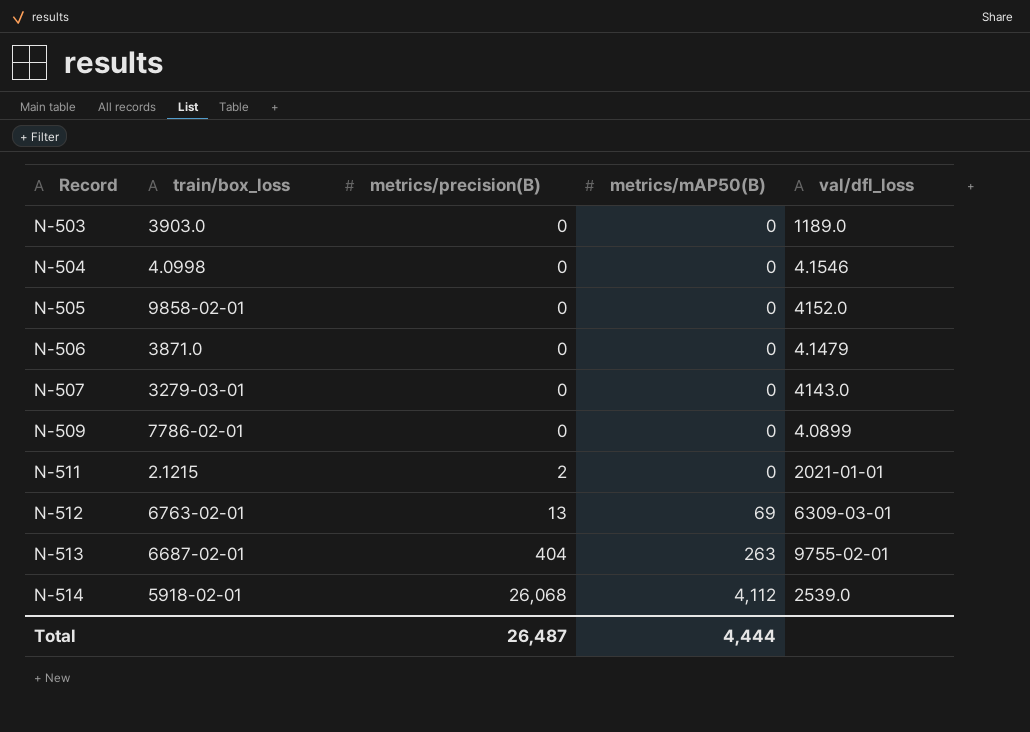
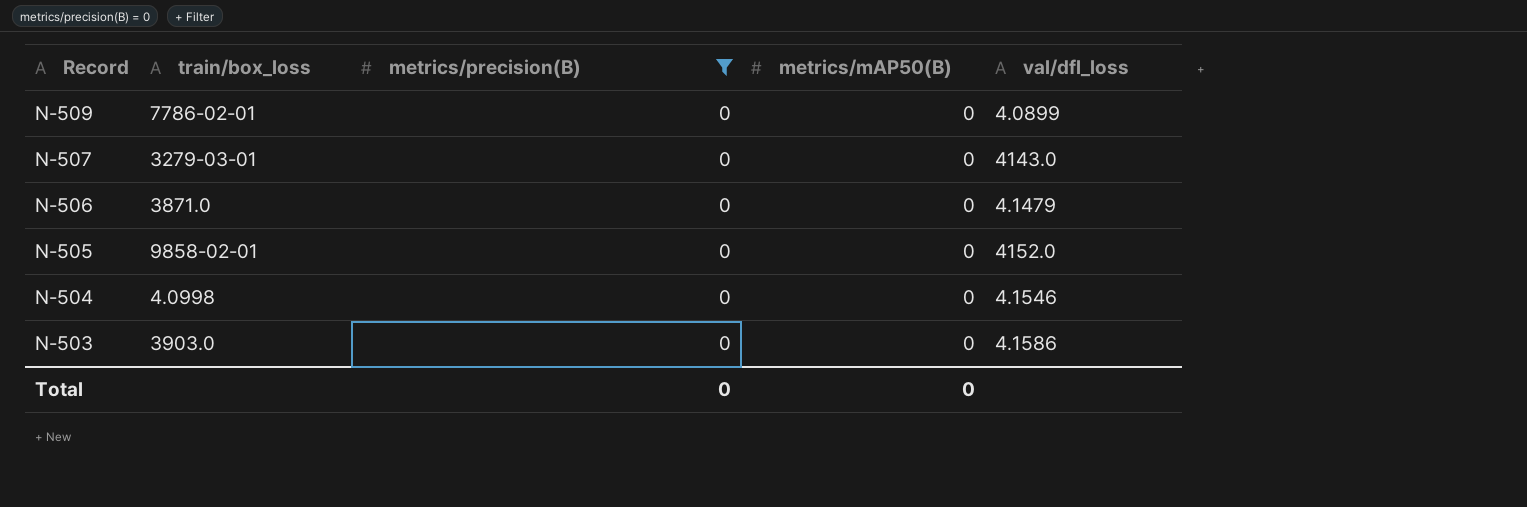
filter: none -> metrics/precision(B) = 0
row order: Record ascending -> Record descending
N-503 | val/dfl_loss: 1189.0 -> 4.1586
Total | metrics/precision(B): 26,487 -> 0
Total | metrics/mAP50(B): 4,444 -> 0

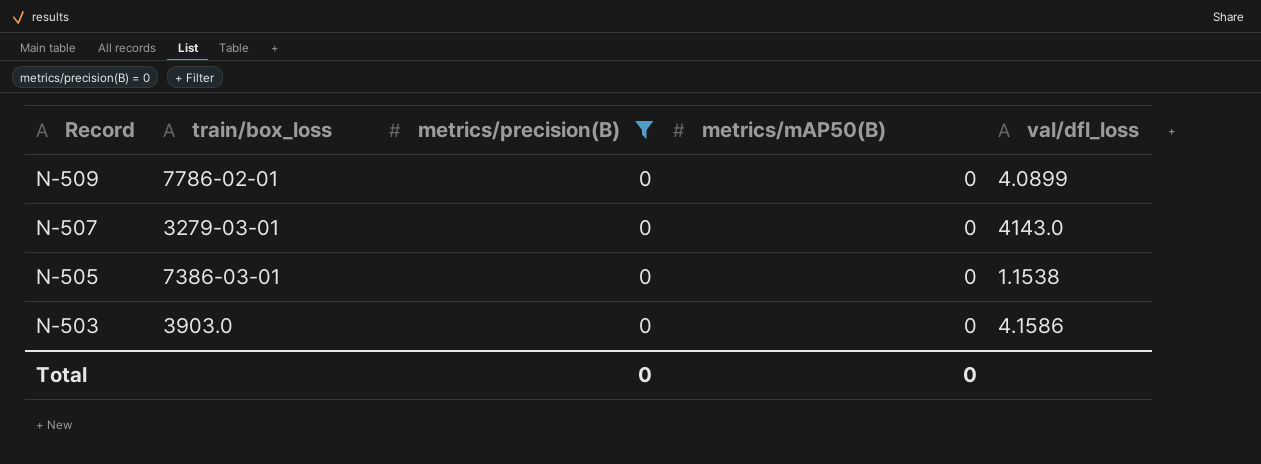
row N-506: 3871.0 | 0 | 0 | 4.1479 -> none
row N-504: 4.0998 | 0 | 0 | 4.1546 -> none
N-505 | train/box_loss: 9858-02-01 -> 7386-03-01
N-505 | val/dfl_loss: 4152.0 -> 1.1538

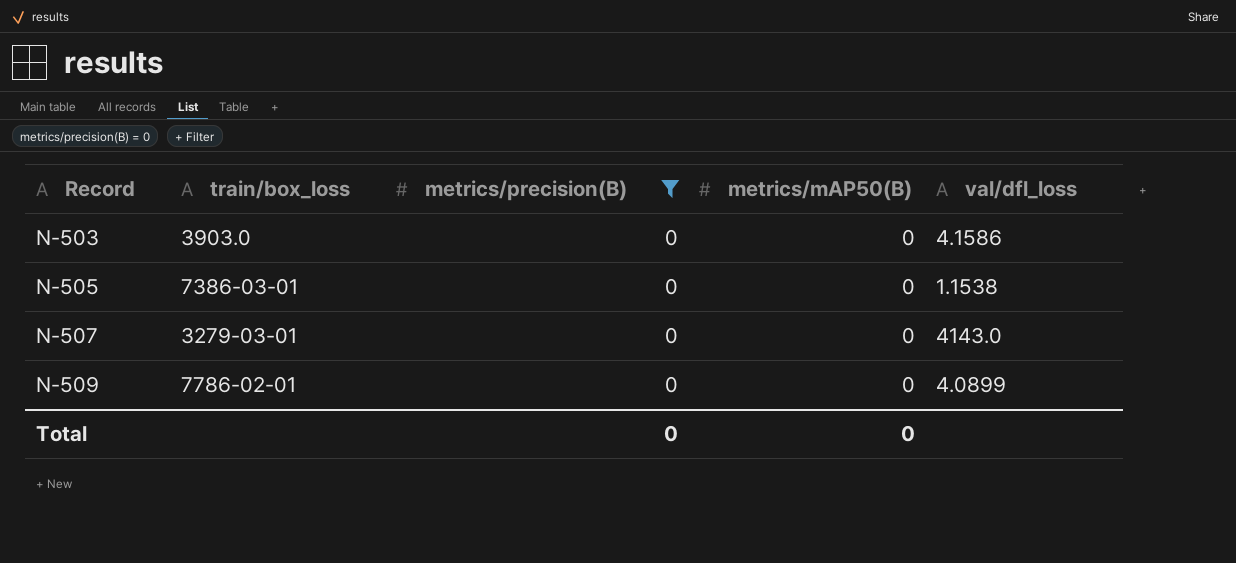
row order: Record descending -> Record ascending

